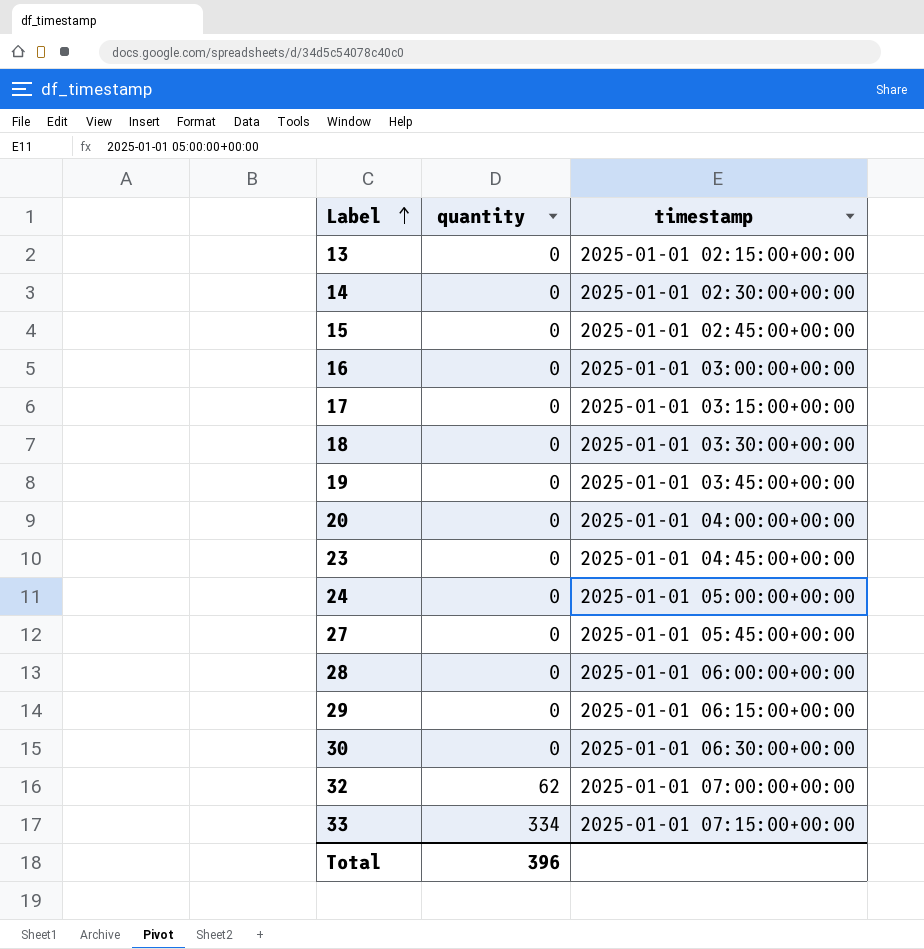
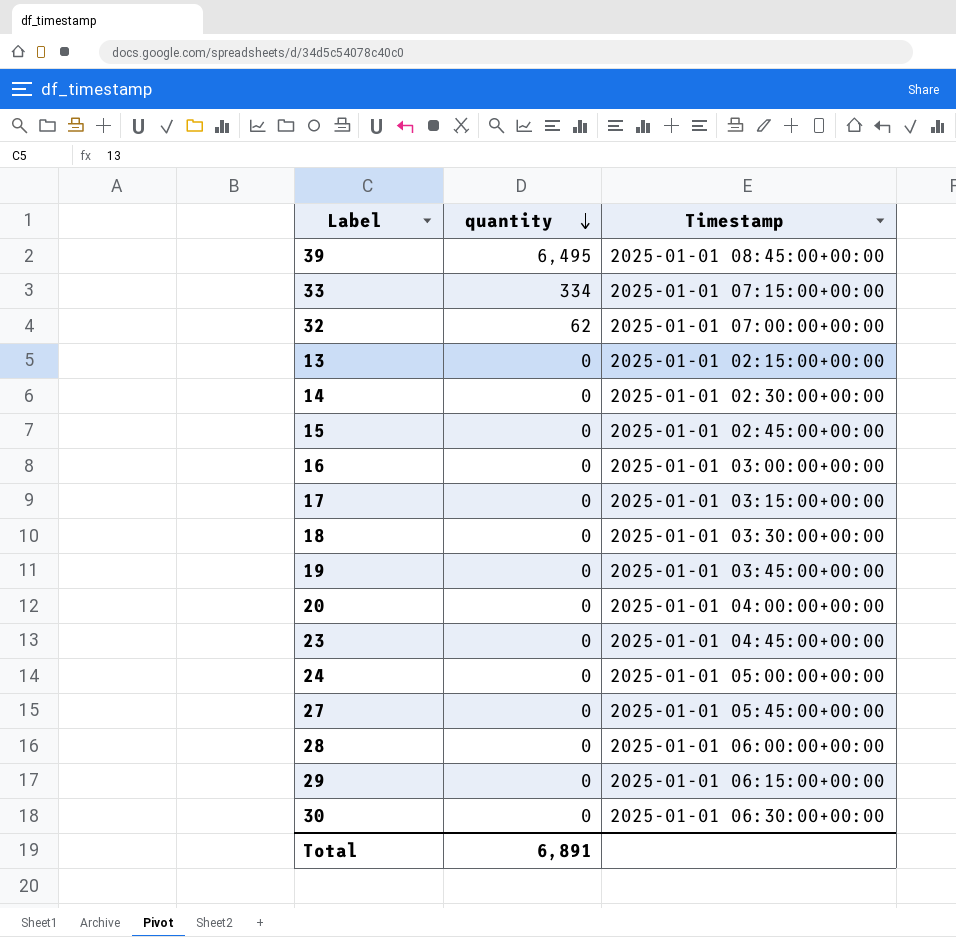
row order: Label ascending -> quantity descending
column name: timestamp -> Timestamp
row 39: none -> 6,495 | 2025-01-01 08:45:00+00:00
Total | quantity: 396 -> 6,891

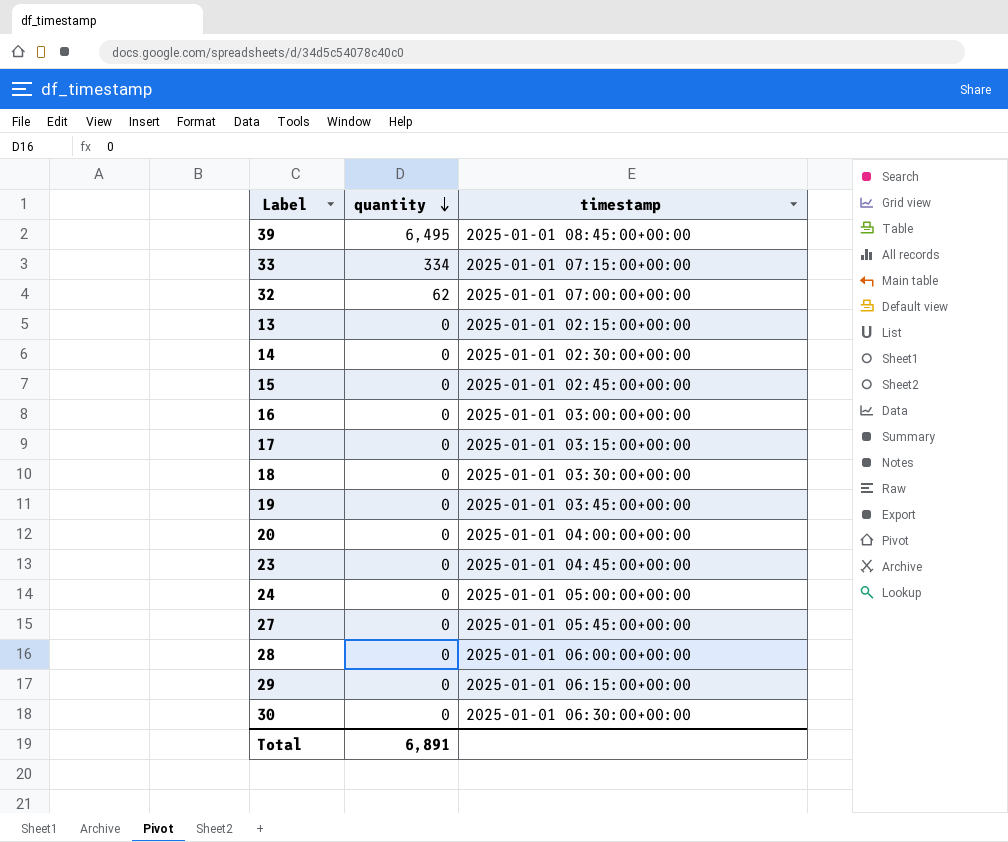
column name: Timestamp -> timestamp

